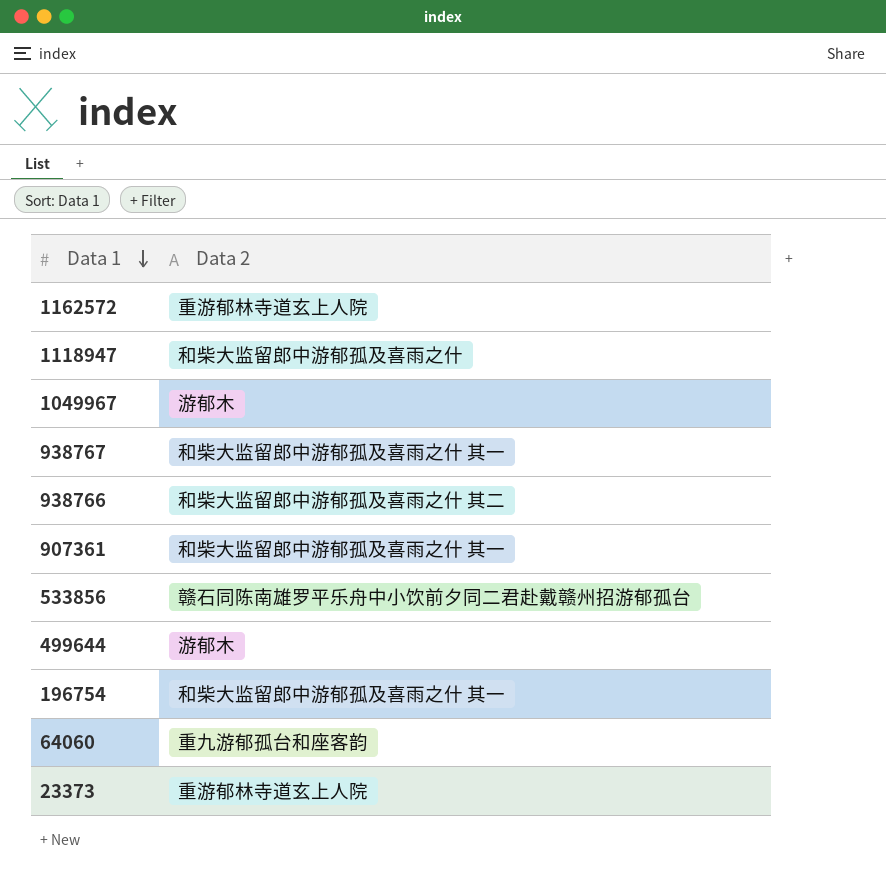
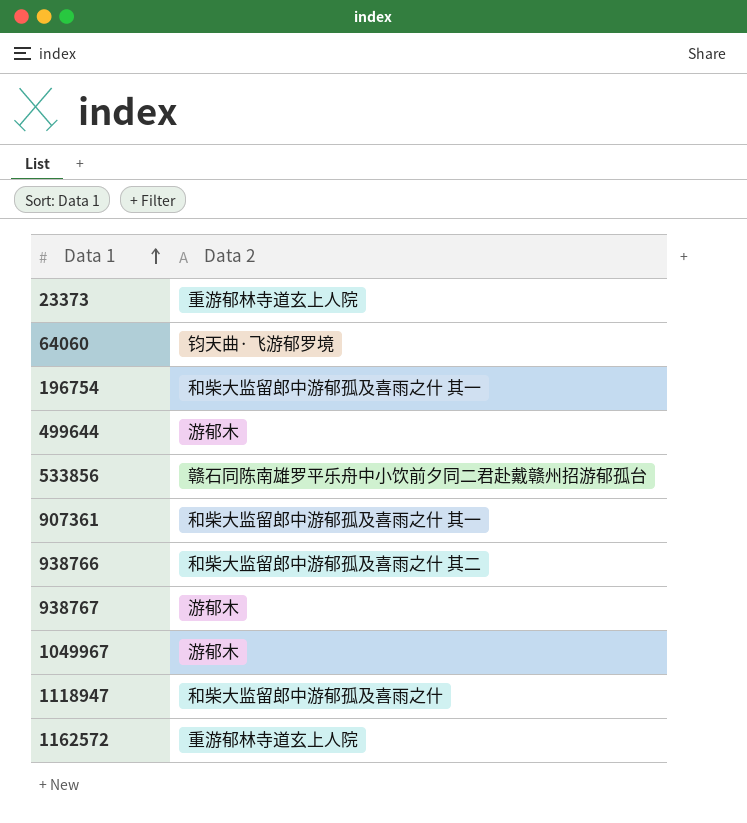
row order: Data 1 descending -> Data 1 ascending
64060 | Data 2: 重九游郁孤台和座客韵 -> 钧天曲·飞游郁罗境
938767 | Data 2: 和柴大监留郎中游郁孤及喜雨之什 其一 -> 游郁木

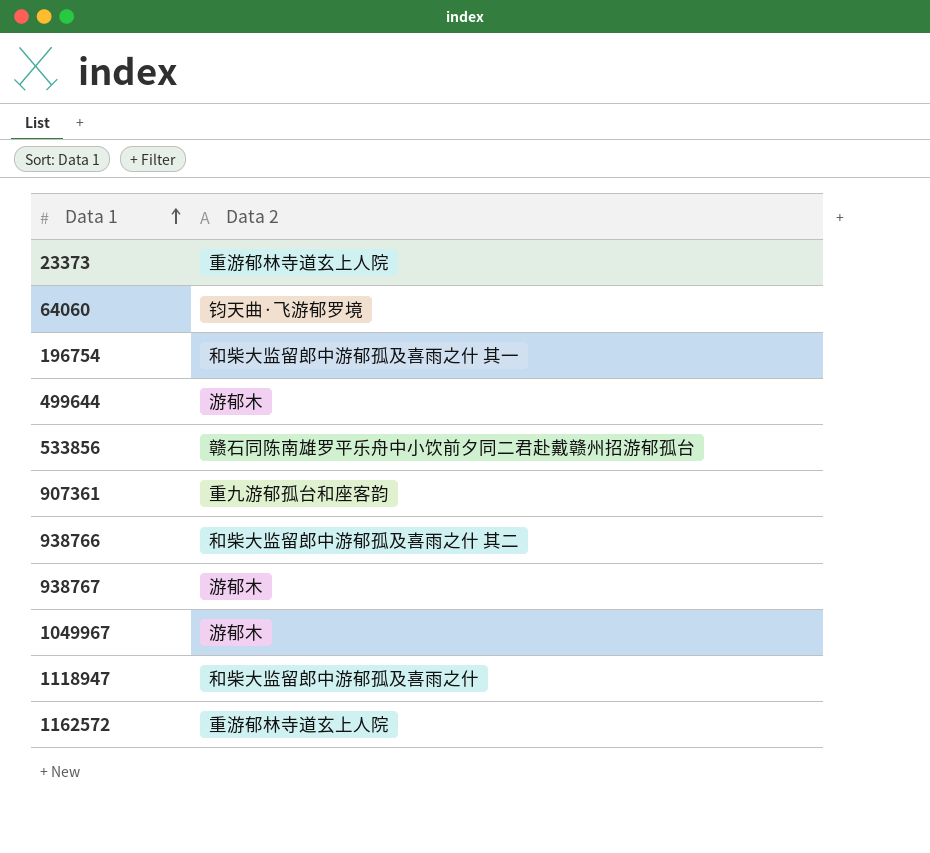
907361 | Data 2: 和柴大监留郎中游郁孤及喜雨之什 其一 -> 重九游郁孤台和座客韵

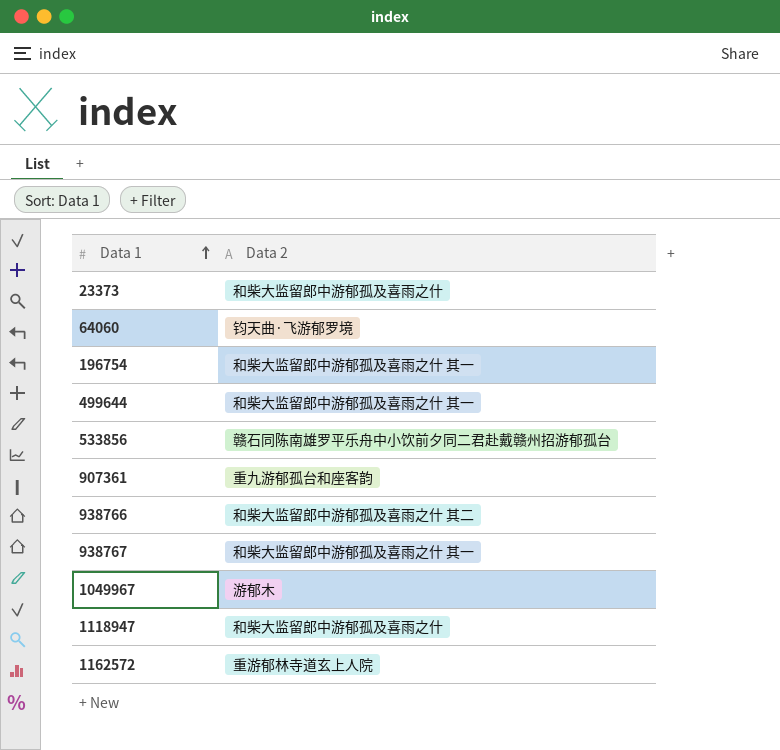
23373 | Data 2: 重游郁林寺道玄上人院 -> 和柴大监留郎中游郁孤及喜雨之什
499644 | Data 2: 游郁木 -> 和柴大监留郎中游郁孤及喜雨之什 其一
938767 | Data 2: 游郁木 -> 和柴大监留郎中游郁孤及喜雨之什 其一

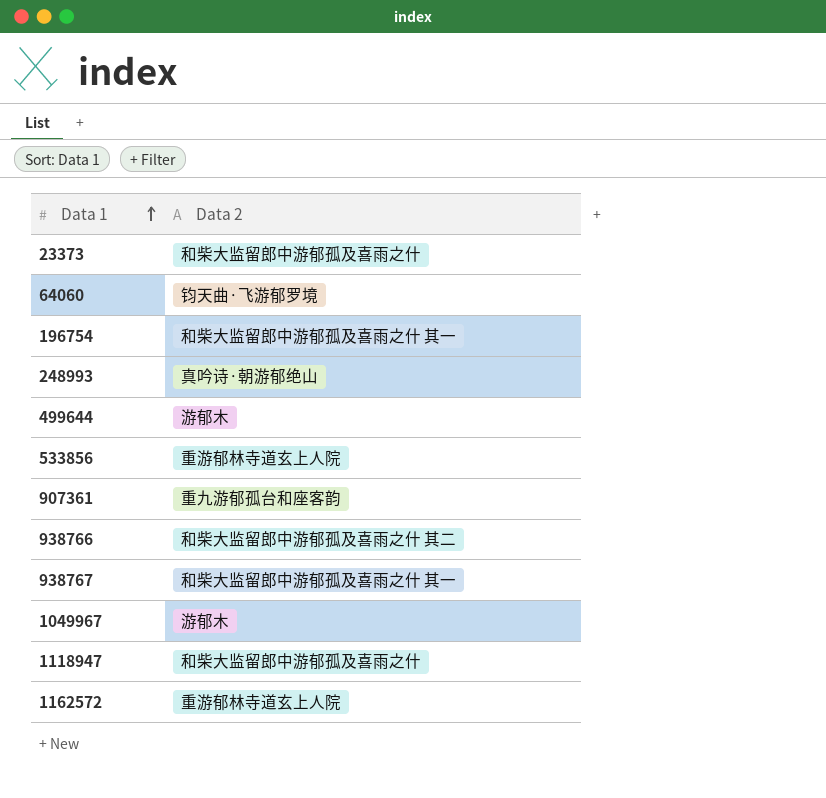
row 248993: none -> 真吟诗·朝游郁绝山
499644 | Data 2: 和柴大监留郎中游郁孤及喜雨之什 其一 -> 游郁木
533856 | Data 2: 赣石同陈南雄罗平乐舟中小饮前夕同二君赴戴赣州招游郁孤台 -> 重游郁林寺道玄上人院

